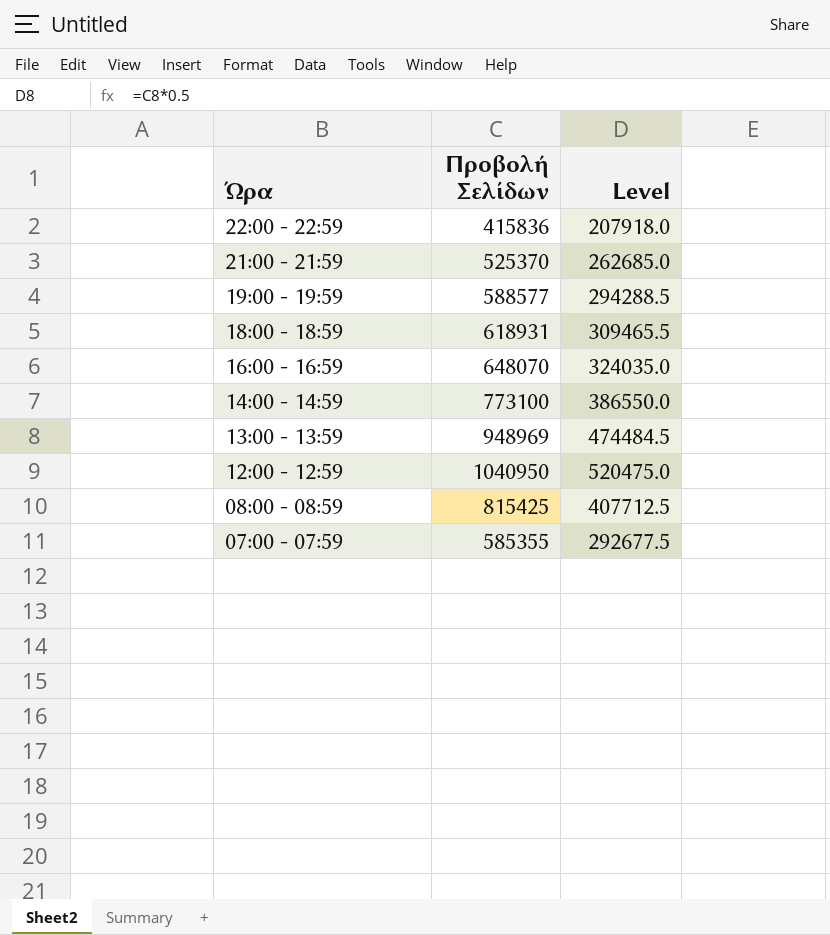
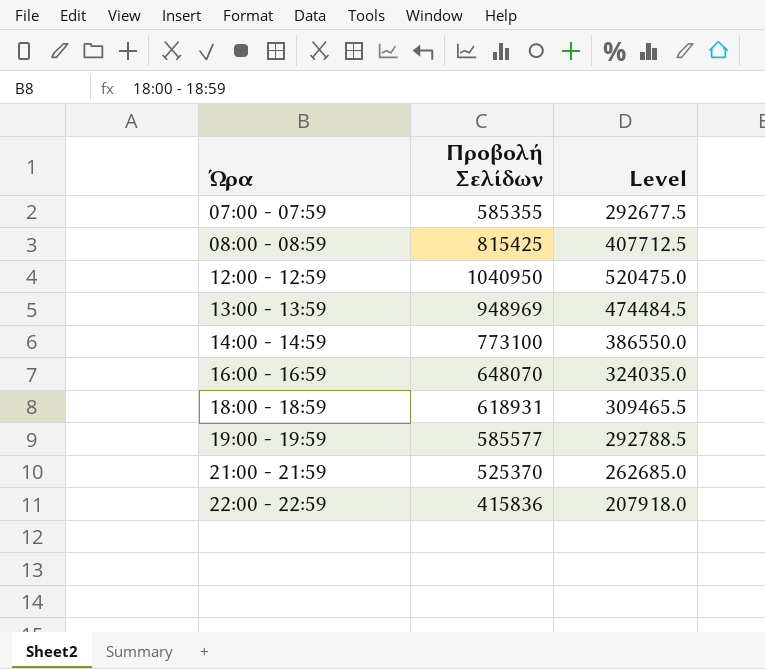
row order: Ώρα descending -> Ώρα ascending
19:00 - 19:59 | Προβολή Σελίδων: 588577 -> 585577
19:00 - 19:59 | Level: 294288.5 -> 292788.5

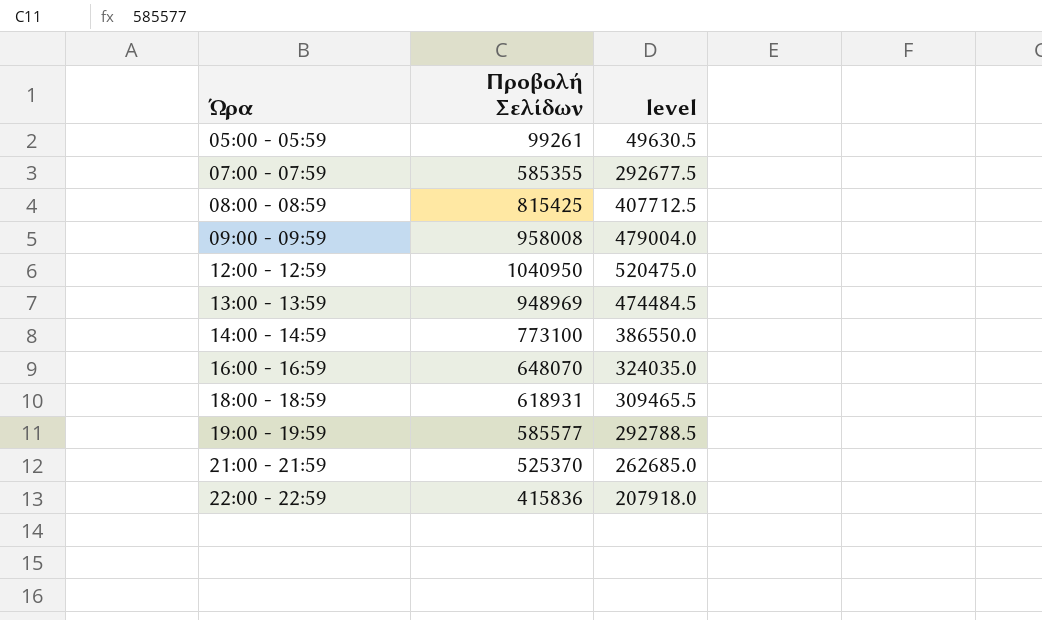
column name: Level -> level
row 05:00 - 05:59: none -> 99261 | 49630.5
row 09:00 - 09:59: none -> 958008 | 479004.0

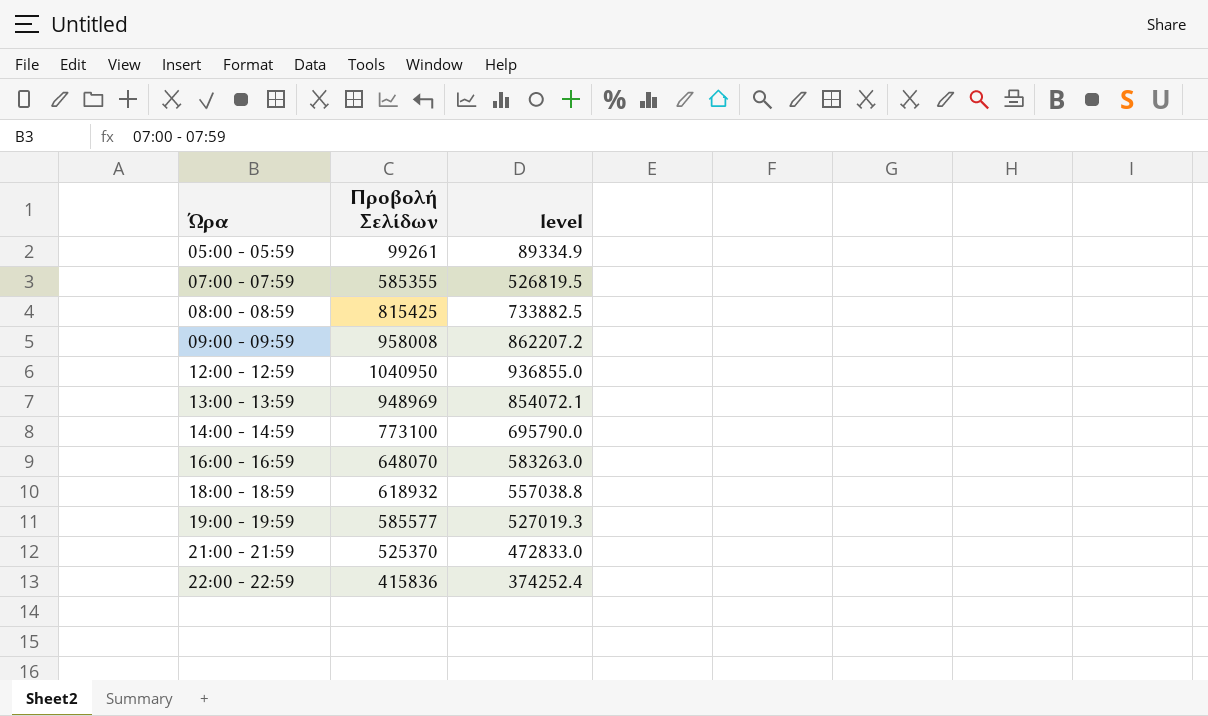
column level | formula: [Προβολή Σελίδων] * 0.5 -> [Προβολή Σελίδων] * 0.9
18:00 - 18:59 | Προβολή Σελίδων: 618931 -> 618932

